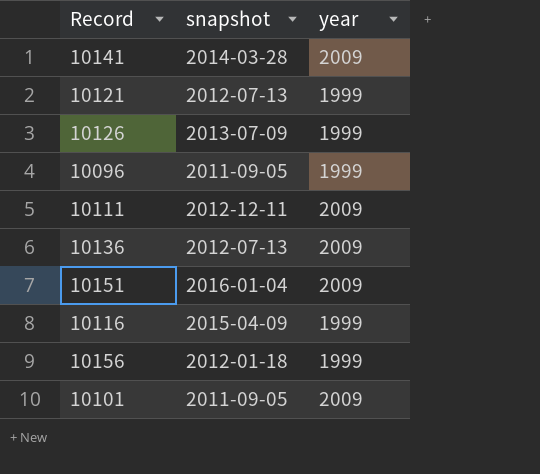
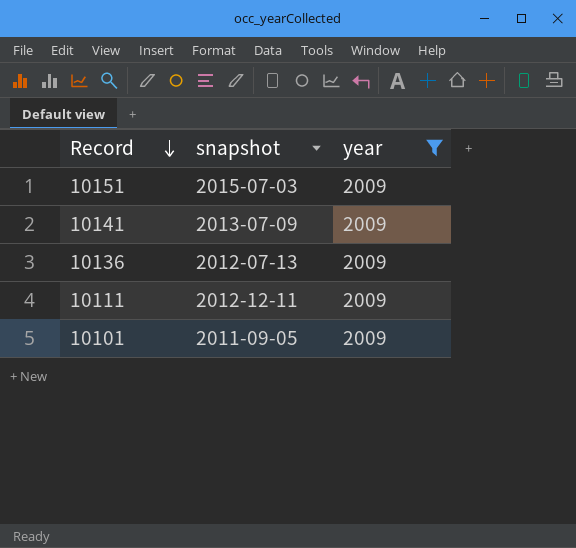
filter: none -> year = 2009
row order: none -> Record descending
10151 | snapshot: 2016-01-04 -> 2015-07-03
10141 | snapshot: 2014-03-28 -> 2013-07-09

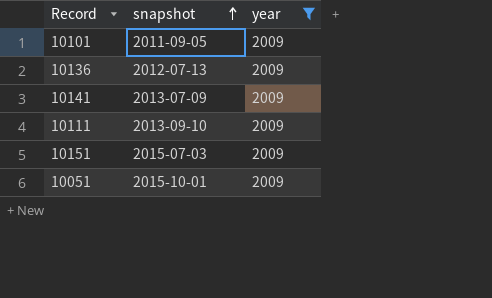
row order: Record descending -> snapshot ascending
10111 | snapshot: 2012-12-11 -> 2013-09-10
row 10051: none -> 2015-10-01 | 2009

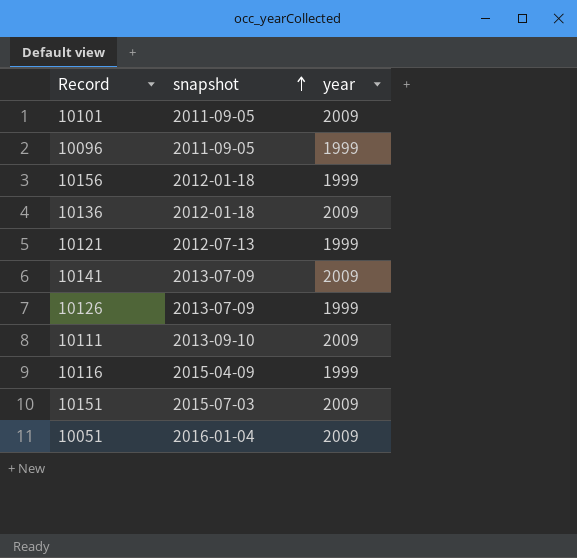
filter: year = 2009 -> none
10136 | snapshot: 2012-07-13 -> 2012-01-18
10051 | snapshot: 2015-10-01 -> 2016-01-04

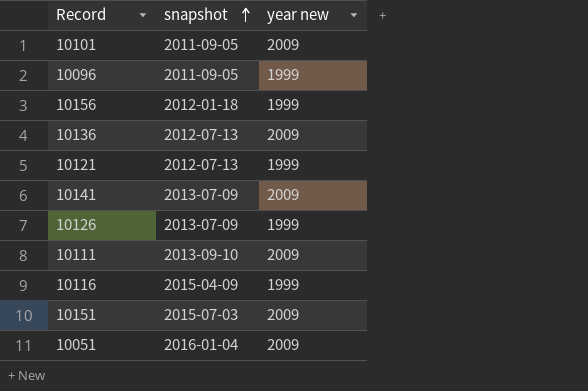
column name: year -> year new
10136 | snapshot: 2012-01-18 -> 2012-07-13

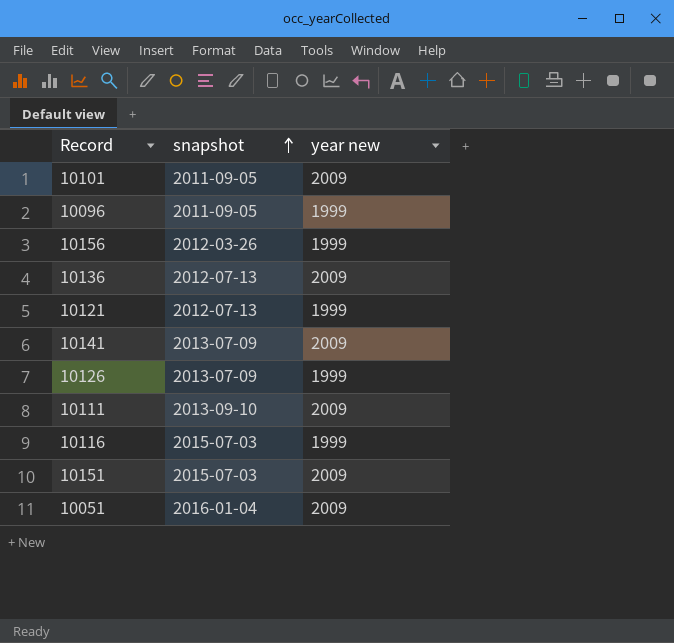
10156 | snapshot: 2012-01-18 -> 2012-03-26
10116 | snapshot: 2015-04-09 -> 2015-07-03

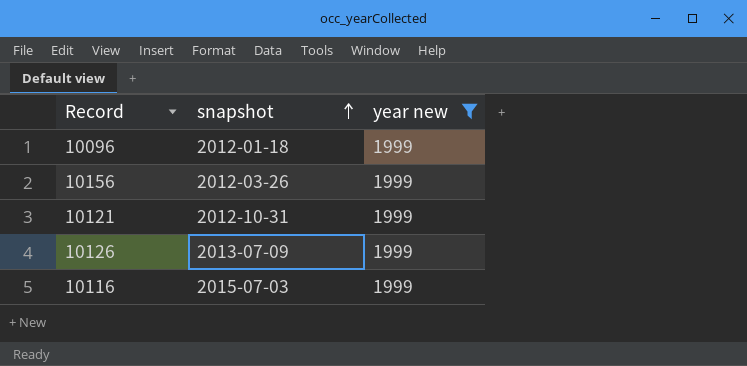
filter: none -> year new = 1999
10096 | snapshot: 2011-09-05 -> 2012-01-18
10121 | snapshot: 2012-07-13 -> 2012-10-31

